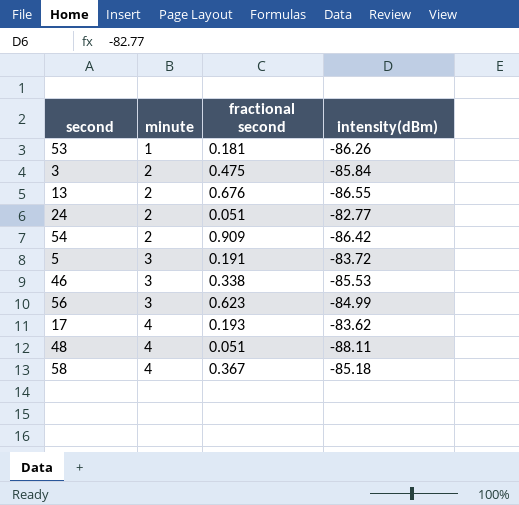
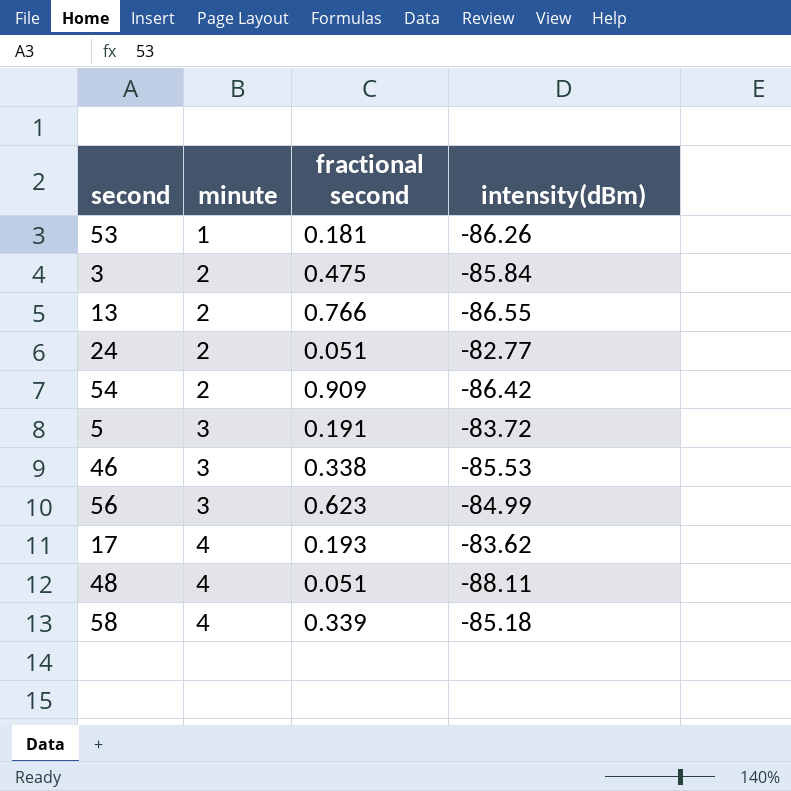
13 | fractional second: 0.676 -> 0.766
58 | fractional second: 0.367 -> 0.339

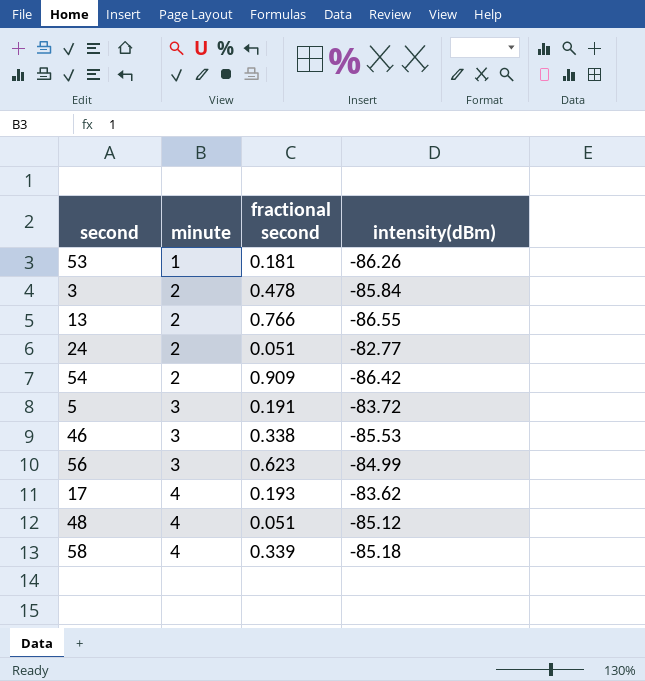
3 | fractional second: 0.475 -> 0.478
48 | intensity(dBm): -88.11 -> -85.12

